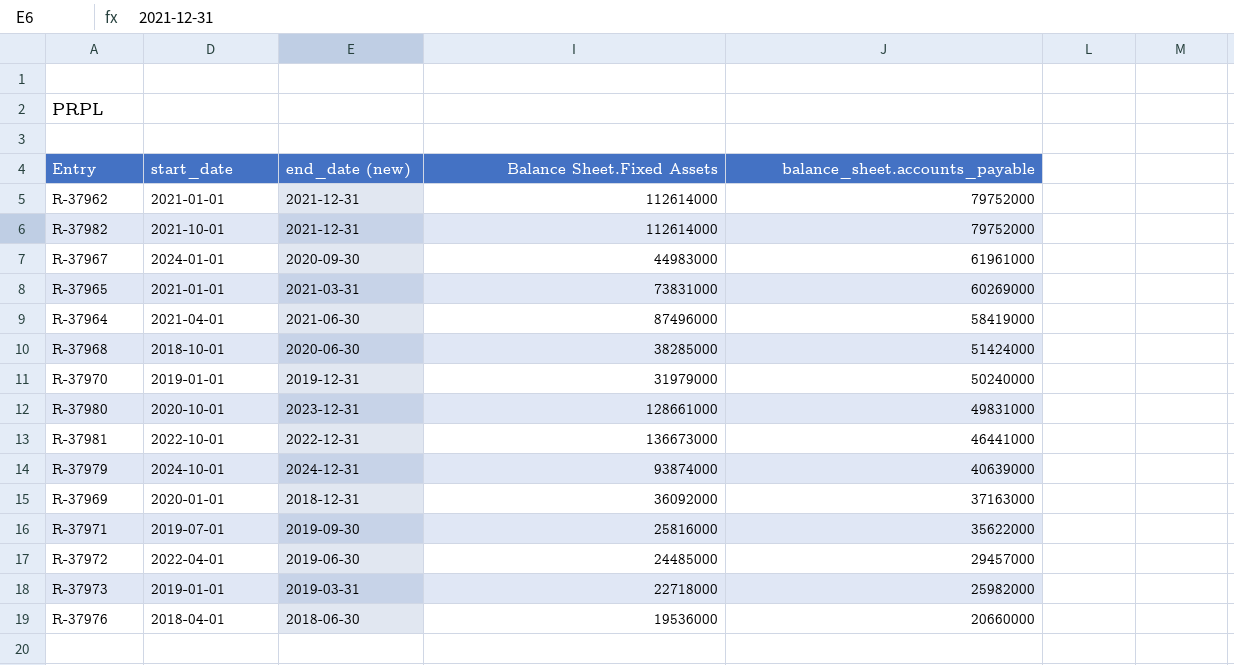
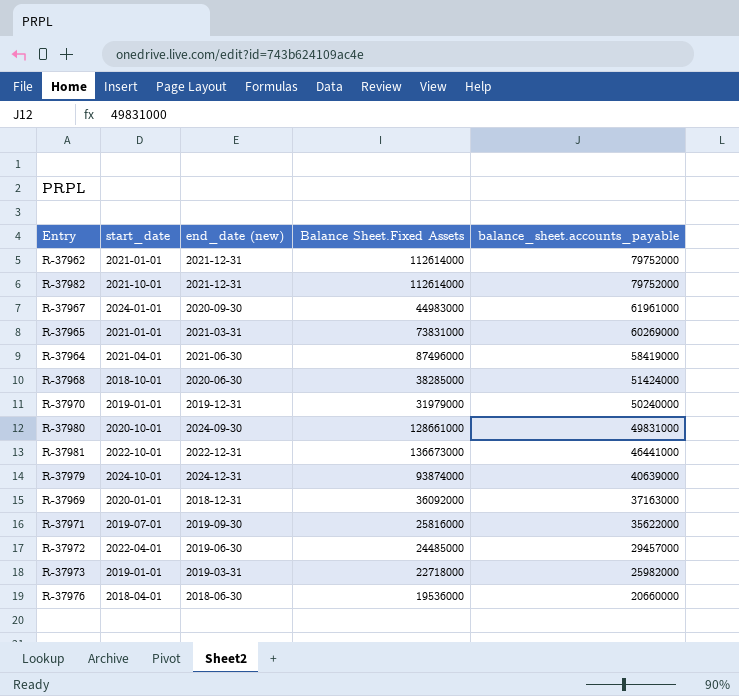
R-37980 | end_date (new): 2023-12-31 -> 2024-09-30

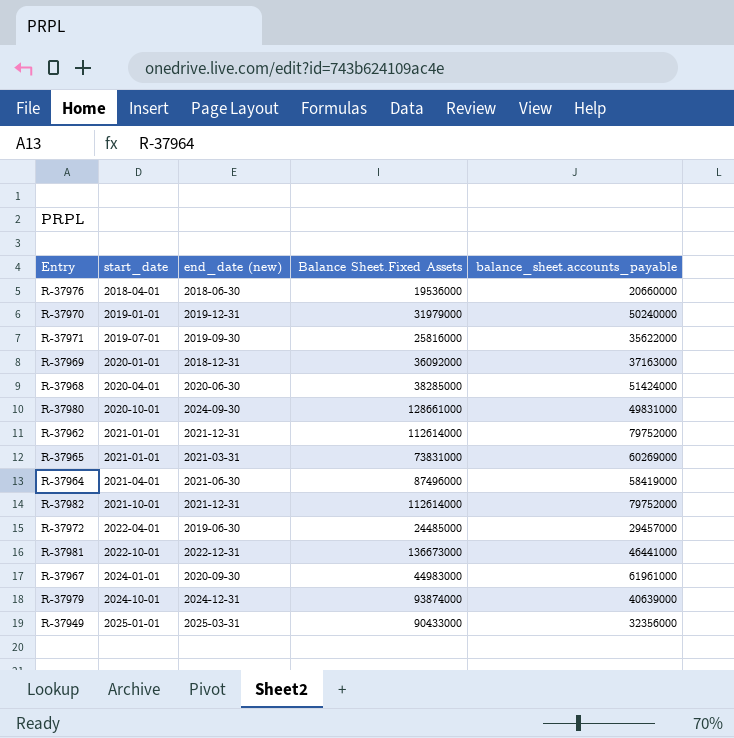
row order: balance_sheet.accounts_payable descending -> start_date ascending
row R-37973: 2019-01-01 | 2019-03-31 | 22718000 | 25982000 -> none
R-37968 | start_date: 2018-10-01 -> 2020-04-01
row R-37949: none -> 2025-01-01 | 2025-03-31 | 90433000 | 32356000

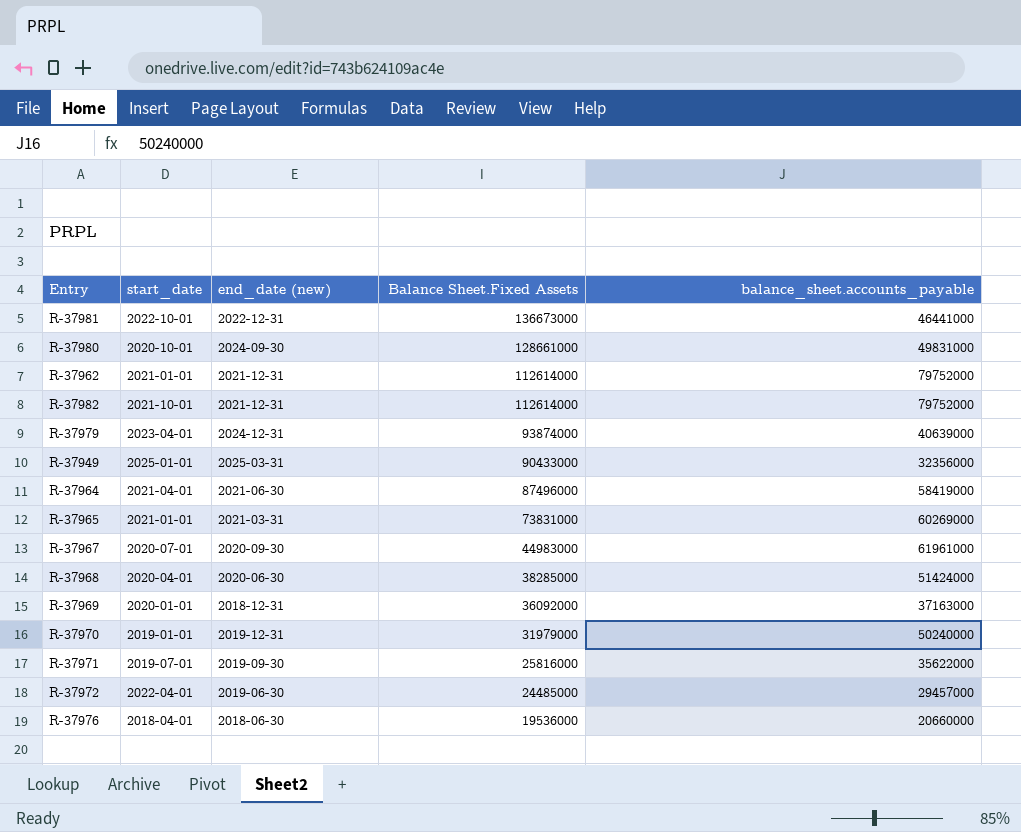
row order: start_date ascending -> Balance Sheet.Fixed Assets descending
R-37979 | start_date: 2024-10-01 -> 2023-04-01
R-37967 | start_date: 2024-01-01 -> 2020-07-01

